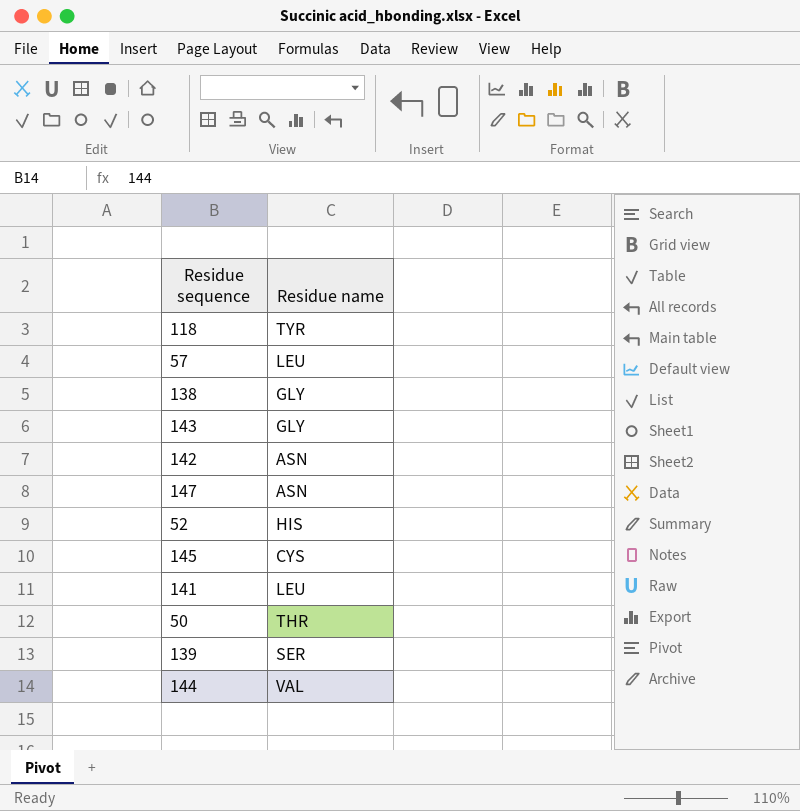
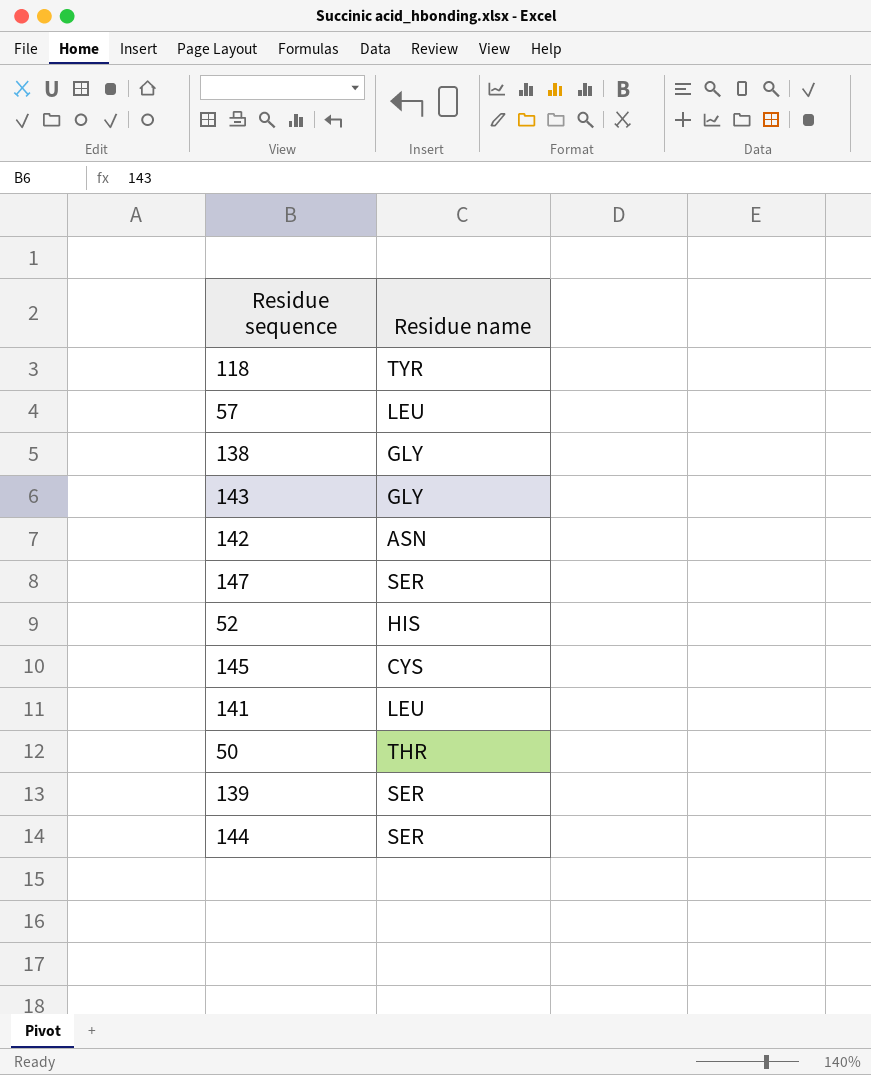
147 | Residue name: ASN -> SER
144 | Residue name: VAL -> SER

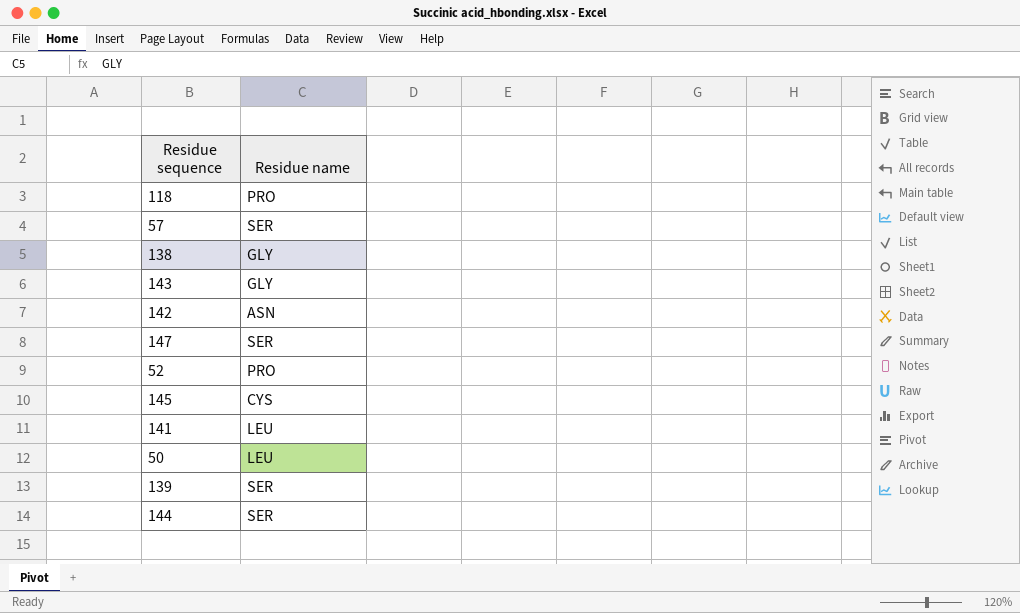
118 | Residue name: TYR -> PRO
57 | Residue name: LEU -> SER
52 | Residue name: HIS -> PRO
50 | Residue name: THR -> LEU

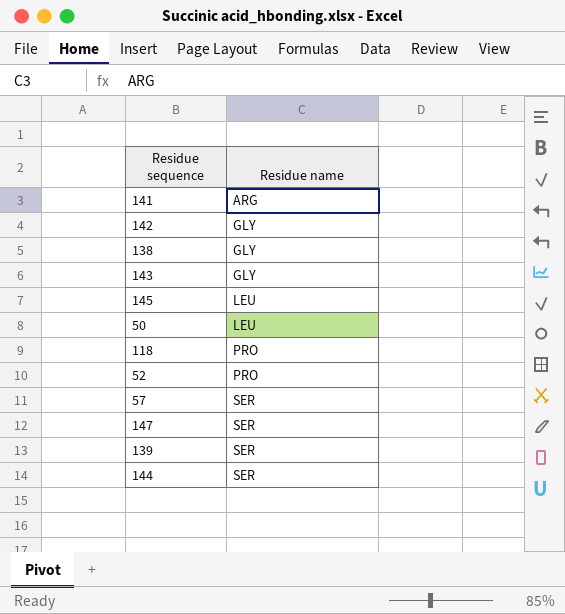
row order: none -> Residue name ascending
141 | Residue name: LEU -> ARG
142 | Residue name: ASN -> GLY
145 | Residue name: CYS -> LEU

